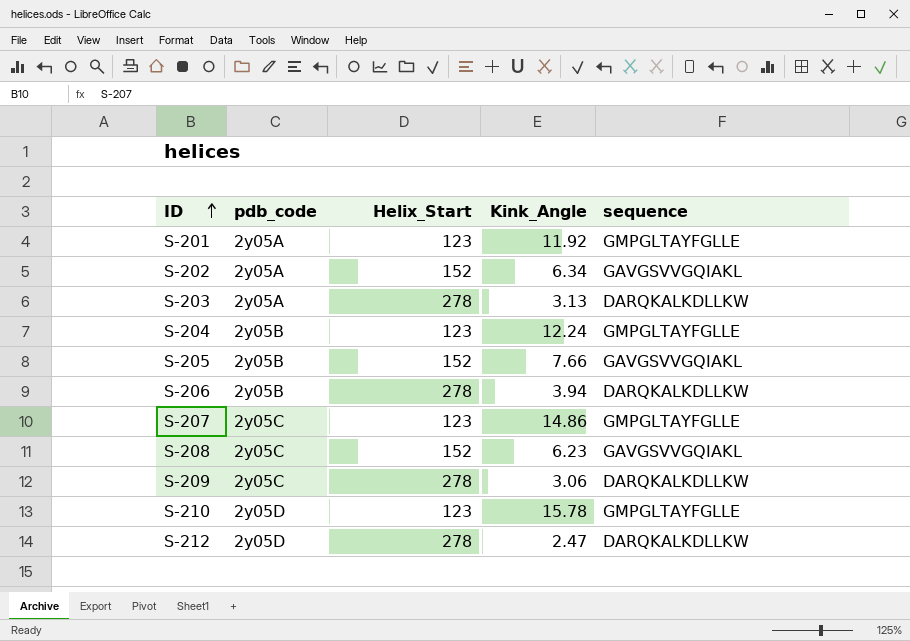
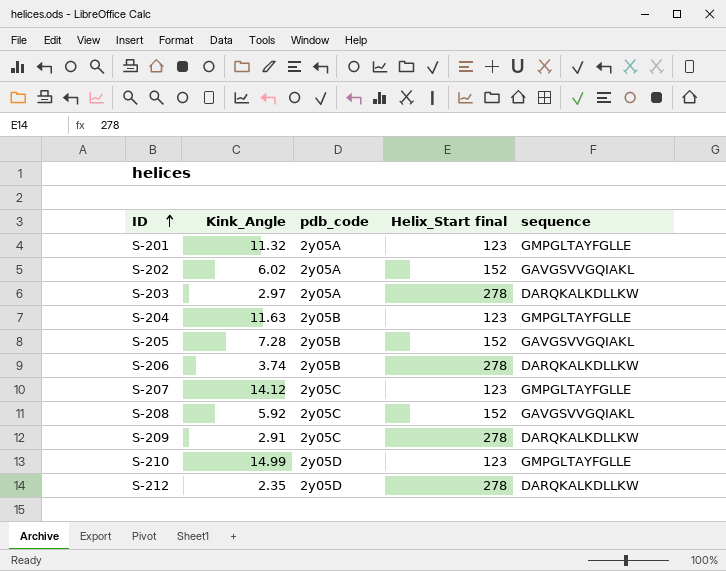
column Kink_Angle | position: 4 -> 2
column name: Helix_Start -> Helix_Start final
S-201 | Kink_Angle: 11.92 -> 11.32
S-202 | Kink_Angle: 6.34 -> 6.02
S-203 | Kink_Angle: 3.13 -> 2.97
S-204 | Kink_Angle: 12.24 -> 11.63
S-205 | Kink_Angle: 7.66 -> 7.28
S-206 | Kink_Angle: 3.94 -> 3.74
S-207 | Kink_Angle: 14.86 -> 14.12
S-208 | Kink_Angle: 6.23 -> 5.92
S-209 | Kink_Angle: 3.06 -> 2.91
S-210 | Kink_Angle: 15.78 -> 14.99
S-212 | Kink_Angle: 2.47 -> 2.35

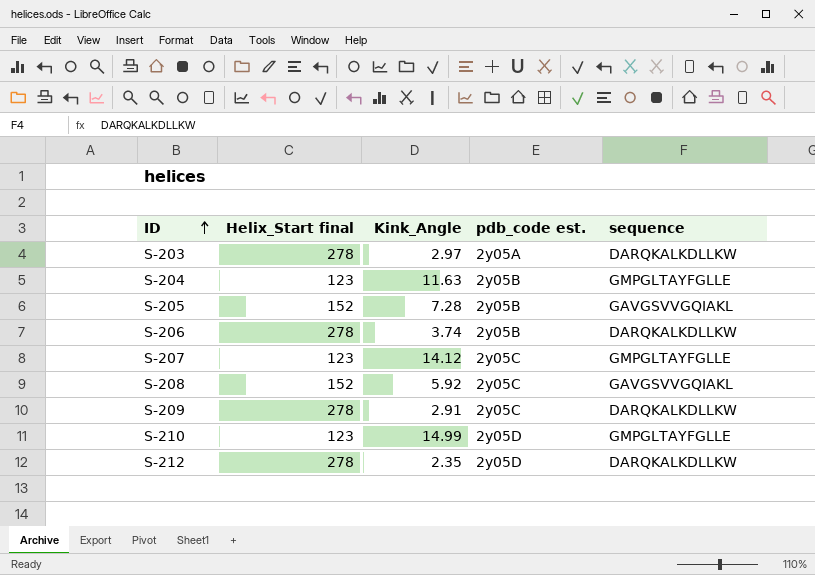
column Helix_Start final | position: 4 -> 2
column name: pdb_code -> pdb_code est.
row S-201: 11.32 | 2y05A | 123 | GMPGLTAYFGLLE -> none
row S-202: 6.02 | 2y05A | 152 | GAVGSVVGQIAKL -> none

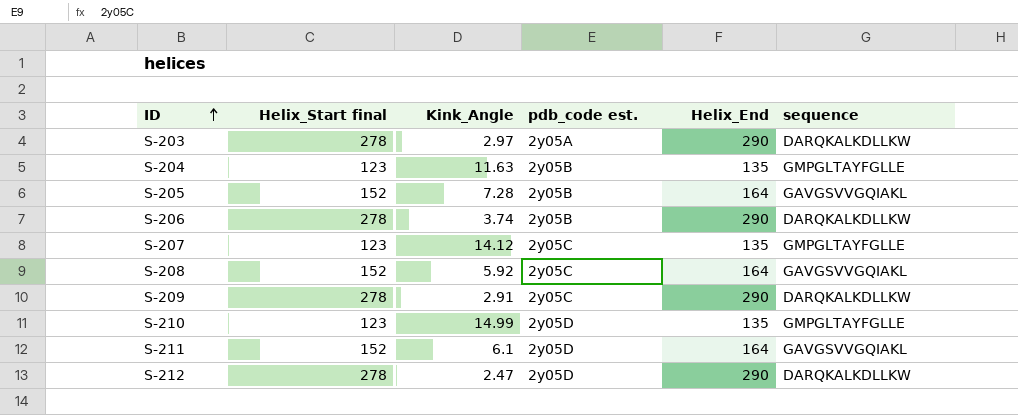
column Helix_End | position: none -> 5
row S-211: none -> 152 | 6.1 | 2y05D | 164 | GAVGSVVGQIAKL
S-212 | Kink_Angle: 2.35 -> 2.47

